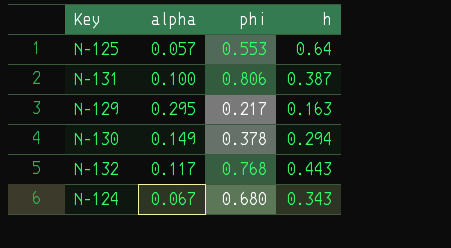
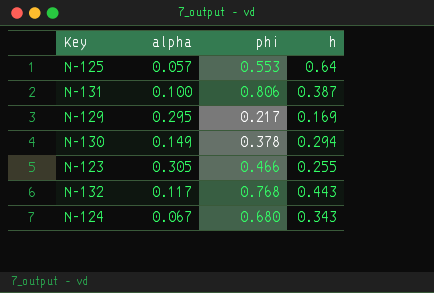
N-129 | h: 0.163 -> 0.169
row N-123: none -> 0.305 | 0.466 | 0.255

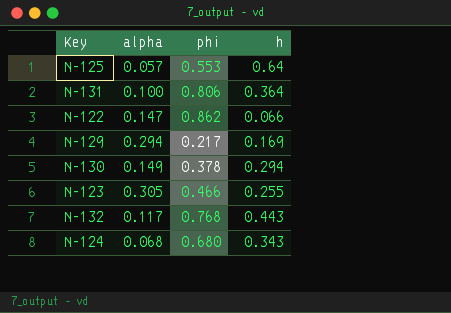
N-131 | h: 0.387 -> 0.364
row N-122: none -> 0.147 | 0.862 | 0.066
N-129 | alpha: 0.295 -> 0.294
N-124 | alpha: 0.067 -> 0.068

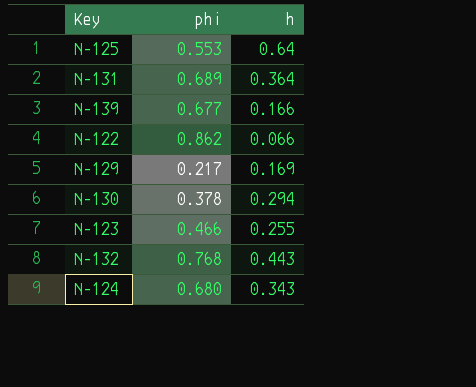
column alpha | position: 2 -> none
N-131 | phi: 0.806 -> 0.689
row N-139: none -> 0.677 | 0.166

